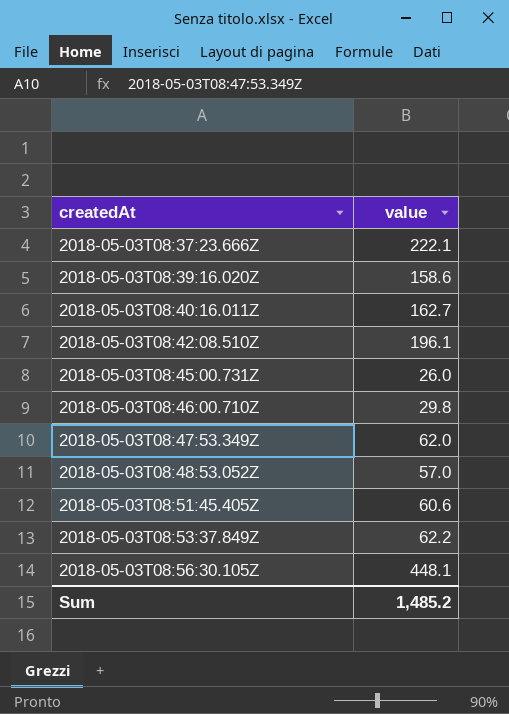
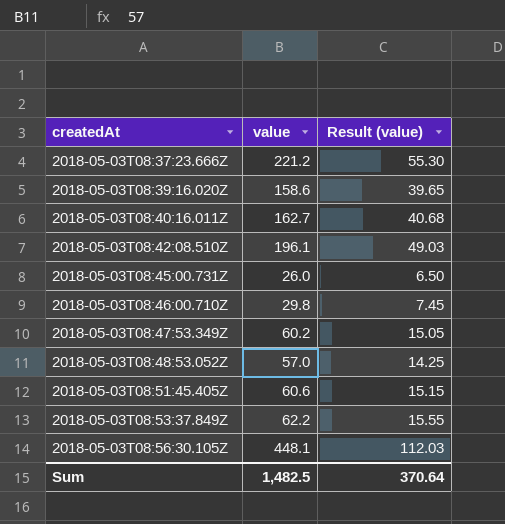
column Result (value) | formula: none -> [value] * 0.25
2018-05-03T08:37:23.666Z | value: 222.1 -> 221.2
2018-05-03T08:47:53.349Z | value: 62.0 -> 60.2
Sum | value: 1,485.2 -> 1,482.5

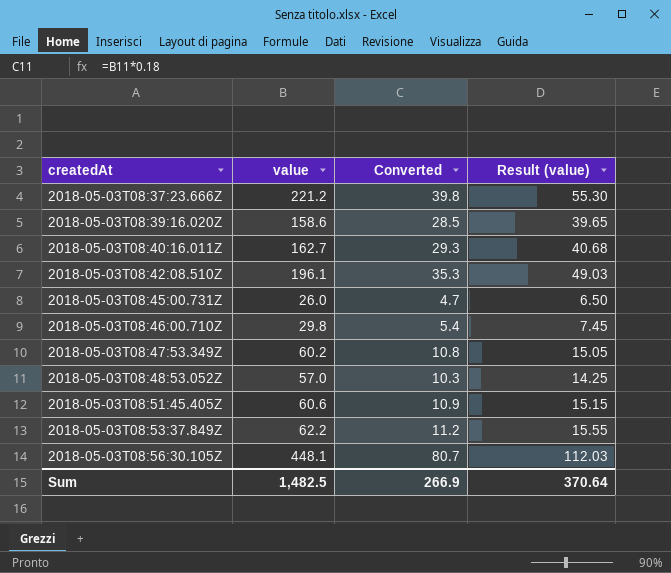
column Converted | formula: none -> [value] * 0.18

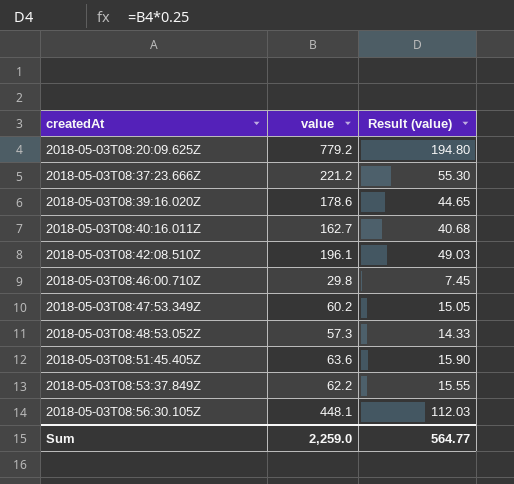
column Converted | formula: [value] * 0.18 -> none
row 2018-05-03T08:45:00.731Z: 26.0 | 4.7 | 6.50 -> none
row 2018-05-03T08:20:09.625Z: none -> 779.2 | 194.80
2018-05-03T08:39:16.020Z | value: 158.6 -> 178.6
2018-05-03T08:39:16.020Z | Result (value): 39.65 -> 44.65
2018-05-03T08:48:53.052Z | value: 57.0 -> 57.3
2018-05-03T08:48:53.052Z | Result (value): 14.25 -> 14.33
2018-05-03T08:51:45.405Z | value: 60.6 -> 63.6
2018-05-03T08:51:45.405Z | Result (value): 15.15 -> 15.90
Sum | value: 1,482.5 -> 2,259.0
Sum | Result (value): 370.64 -> 564.77

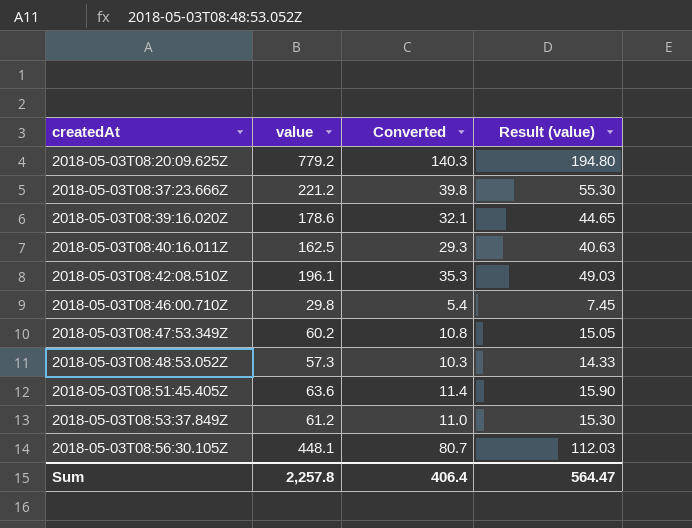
column Converted | formula: none -> [value] * 0.18
2018-05-03T08:40:16.011Z | value: 162.7 -> 162.5
2018-05-03T08:40:16.011Z | Result (value): 40.68 -> 40.63
2018-05-03T08:53:37.849Z | value: 62.2 -> 61.2
2018-05-03T08:53:37.849Z | Result (value): 15.55 -> 15.30
Sum | value: 2,259.0 -> 2,257.8
Sum | Result (value): 564.77 -> 564.47

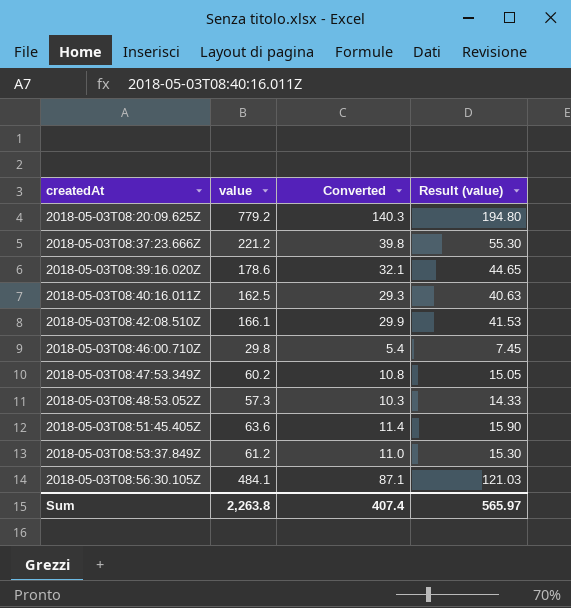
2018-05-03T08:42:08.510Z | value: 196.1 -> 166.1
2018-05-03T08:42:08.510Z | Converted: 35.3 -> 29.9
2018-05-03T08:42:08.510Z | Result (value): 49.03 -> 41.53
2018-05-03T08:56:30.105Z | value: 448.1 -> 484.1
2018-05-03T08:56:30.105Z | Converted: 80.7 -> 87.1
2018-05-03T08:56:30.105Z | Result (value): 112.03 -> 121.03
Sum | value: 2,257.8 -> 2,263.8
Sum | Converted: 406.4 -> 407.4
Sum | Result (value): 564.47 -> 565.97

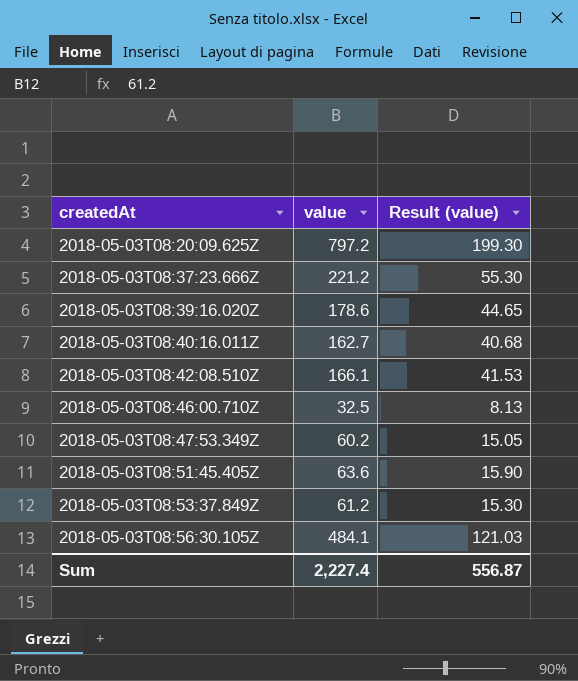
column Converted | formula: [value] * 0.18 -> none
row 2018-05-03T08:48:53.052Z: 57.3 | 10.3 | 14.33 -> none
2018-05-03T08:20:09.625Z | value: 779.2 -> 797.2
2018-05-03T08:20:09.625Z | Result (value): 194.80 -> 199.30
2018-05-03T08:40:16.011Z | value: 162.5 -> 162.7
2018-05-03T08:40:16.011Z | Result (value): 40.63 -> 40.68
2018-05-03T08:46:00.710Z | value: 29.8 -> 32.5
2018-05-03T08:46:00.710Z | Result (value): 7.45 -> 8.13
Sum | value: 2,263.8 -> 2,227.4
Sum | Result (value): 565.97 -> 556.87

